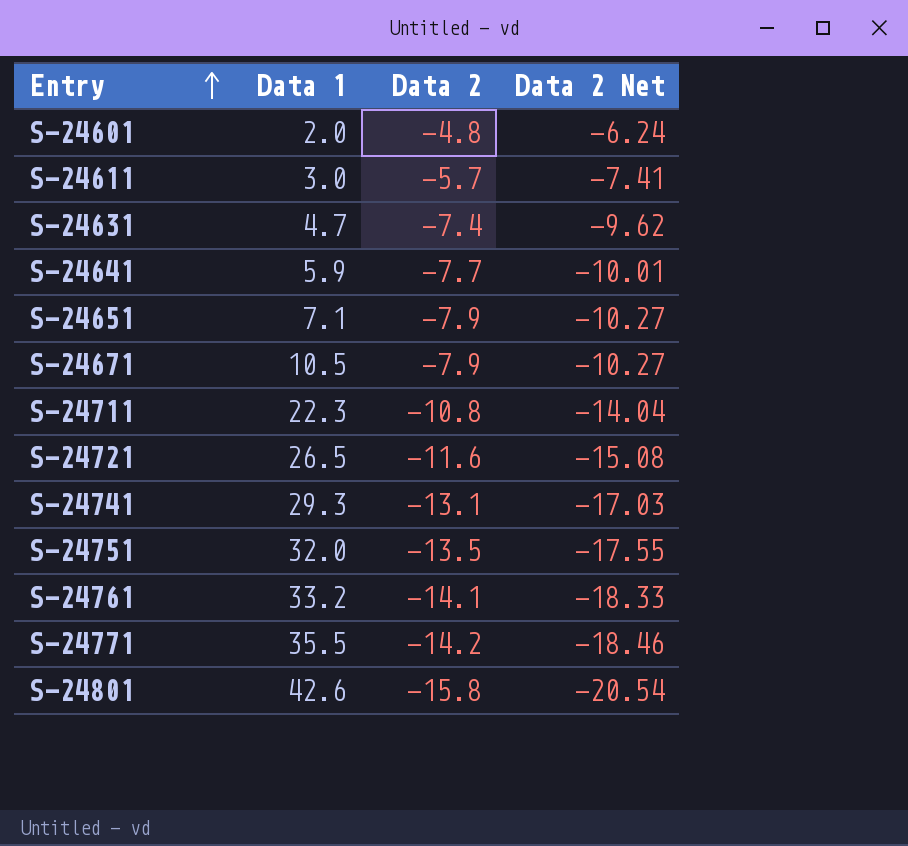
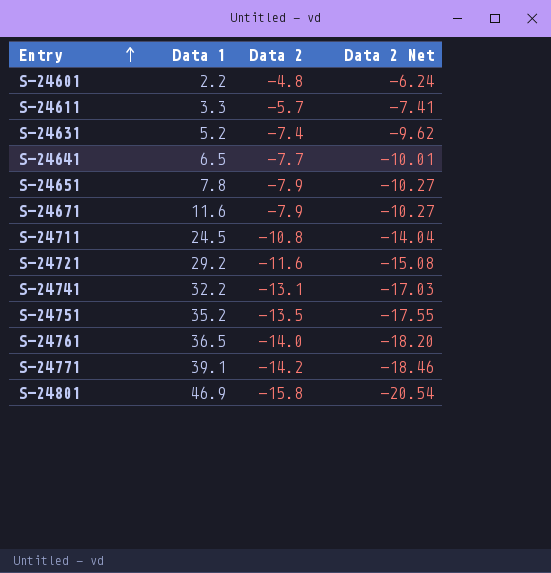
S-24601 | Data 1: 2.0 -> 2.2
S-24611 | Data 1: 3.0 -> 3.3
S-24631 | Data 1: 4.7 -> 5.2
S-24641 | Data 1: 5.9 -> 6.5
S-24651 | Data 1: 7.1 -> 7.8
S-24671 | Data 1: 10.5 -> 11.6
S-24711 | Data 1: 22.3 -> 24.5
S-24721 | Data 1: 26.5 -> 29.2
S-24741 | Data 1: 29.3 -> 32.2
S-24751 | Data 1: 32.0 -> 35.2
S-24761 | Data 1: 33.2 -> 36.5
S-24761 | Data 2: -14.1 -> -14.0
S-24761 | Data 2 Net: -18.33 -> -18.20
S-24771 | Data 1: 35.5 -> 39.1
S-24801 | Data 1: 42.6 -> 46.9

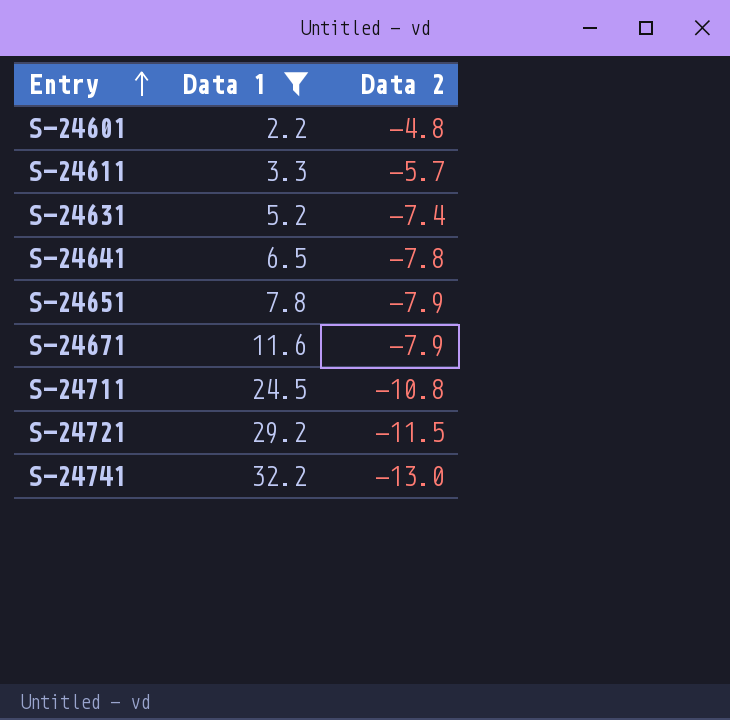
filter: none -> Data 1 <= 32.2
column Data 2 Net | formula: [Data 2] * 1.3 -> none
S-24641 | Data 2: -7.7 -> -7.8
S-24721 | Data 2: -11.6 -> -11.5
S-24741 | Data 2: -13.1 -> -13.0

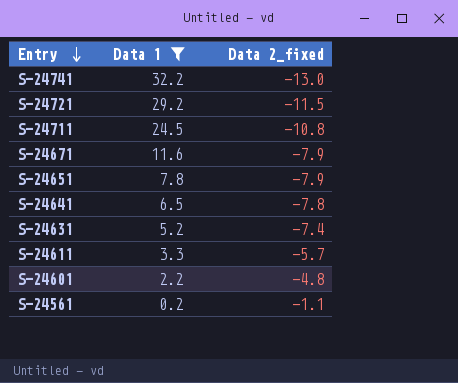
row order: Entry ascending -> Entry descending
column name: Data 2 -> Data 2_fixed
row S-24561: none -> 0.2 | -1.1

